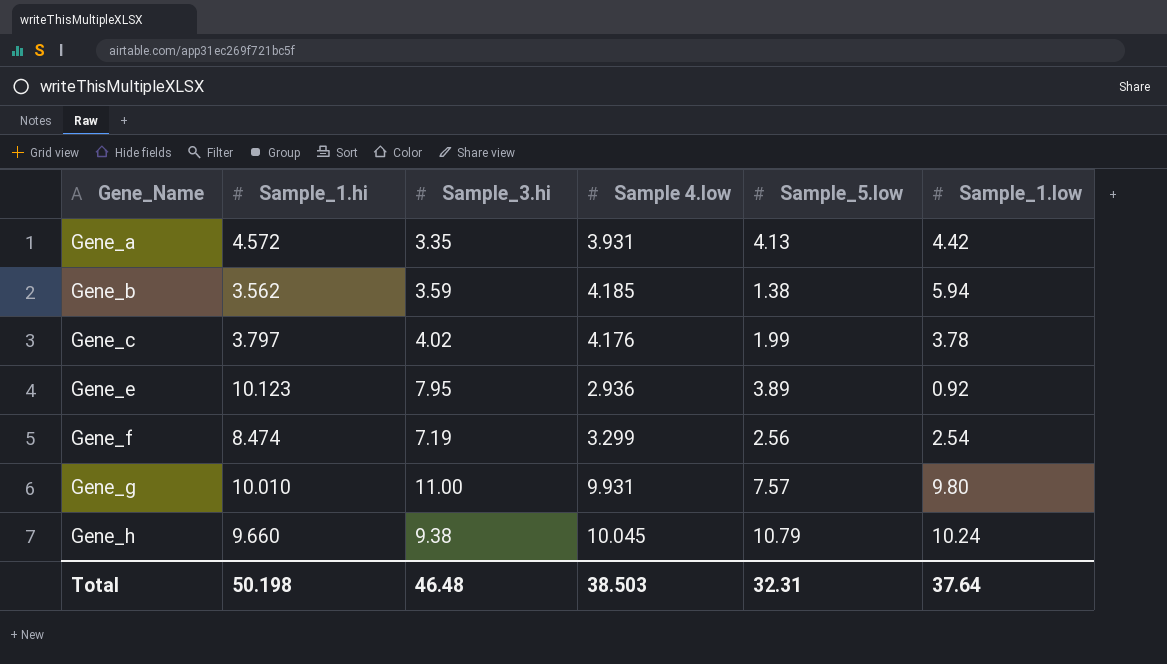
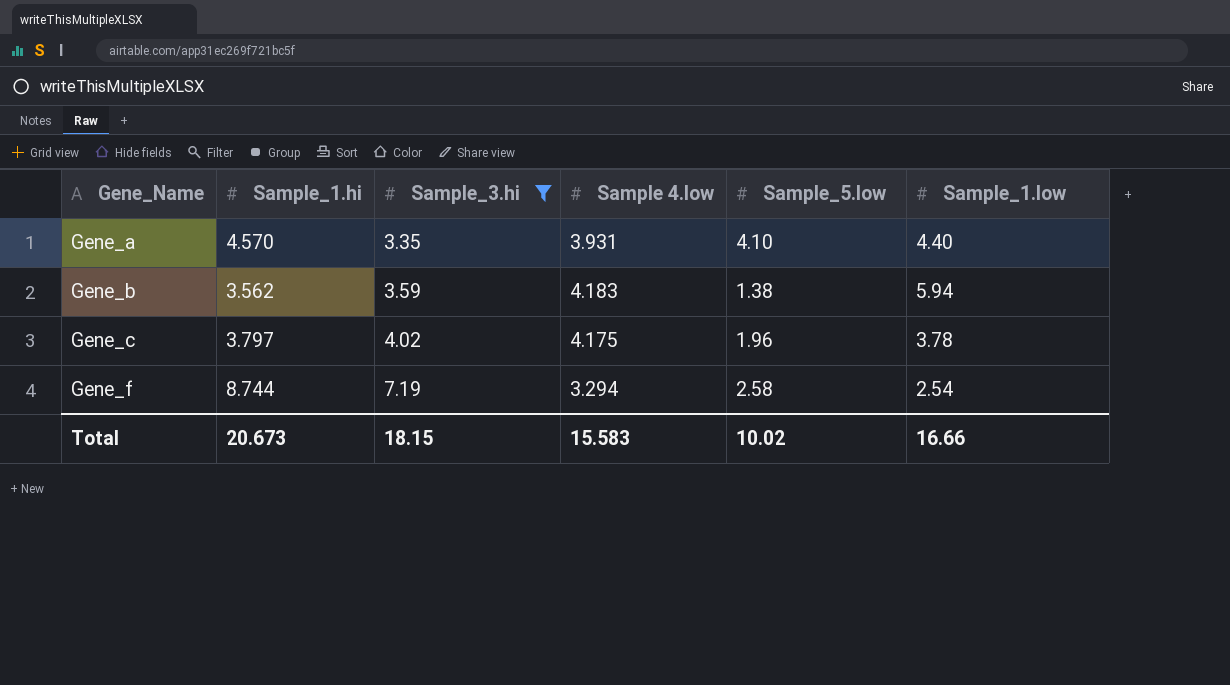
filter: none -> Sample_3.hi <= 7.19
Gene_a | Sample_1.hi: 4.572 -> 4.570
Gene_a | Sample_5.low: 4.13 -> 4.10
Gene_a | Sample_1.low: 4.42 -> 4.40
Gene_b | Sample 4.low: 4.185 -> 4.183
Gene_c | Sample 4.low: 4.176 -> 4.175
Gene_c | Sample_5.low: 1.99 -> 1.96
Gene_f | Sample_1.hi: 8.474 -> 8.744
Gene_f | Sample 4.low: 3.299 -> 3.294
Gene_f | Sample_5.low: 2.56 -> 2.58
Total | Sample_1.hi: 50.198 -> 20.673
Total | Sample_3.hi: 46.48 -> 18.15
Total | Sample 4.low: 38.503 -> 15.583
Total | Sample_5.low: 32.31 -> 10.02
Total | Sample_1.low: 37.64 -> 16.66

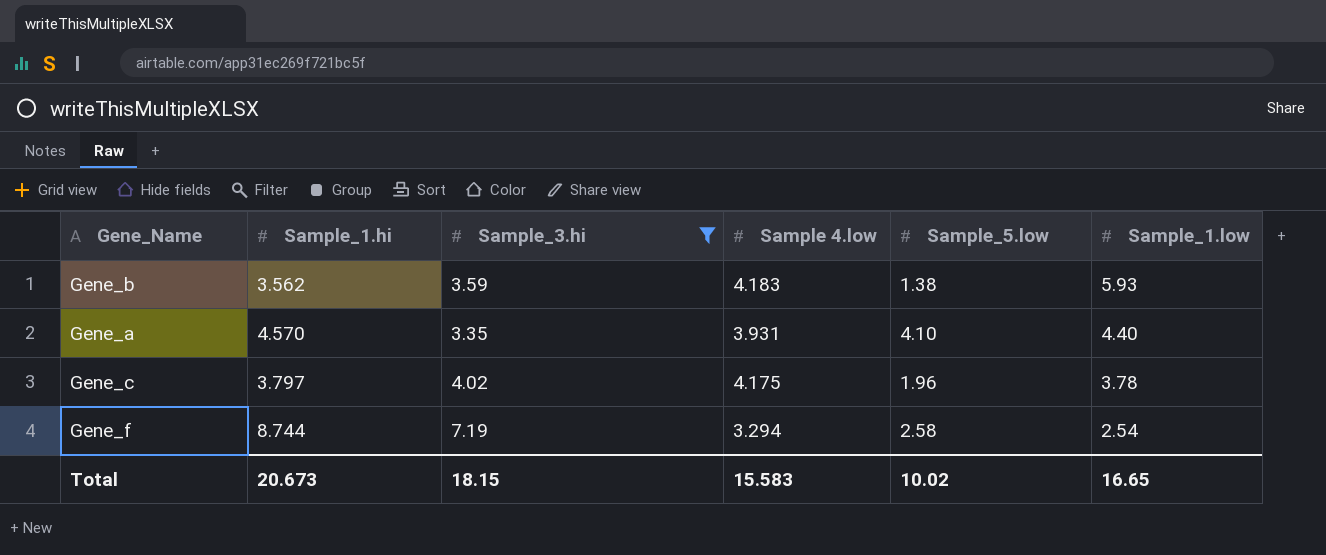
row order: Gene_Name ascending -> Sample_1.low descending
Gene_b | Sample_1.low: 5.94 -> 5.93
Total | Sample_1.low: 16.66 -> 16.65

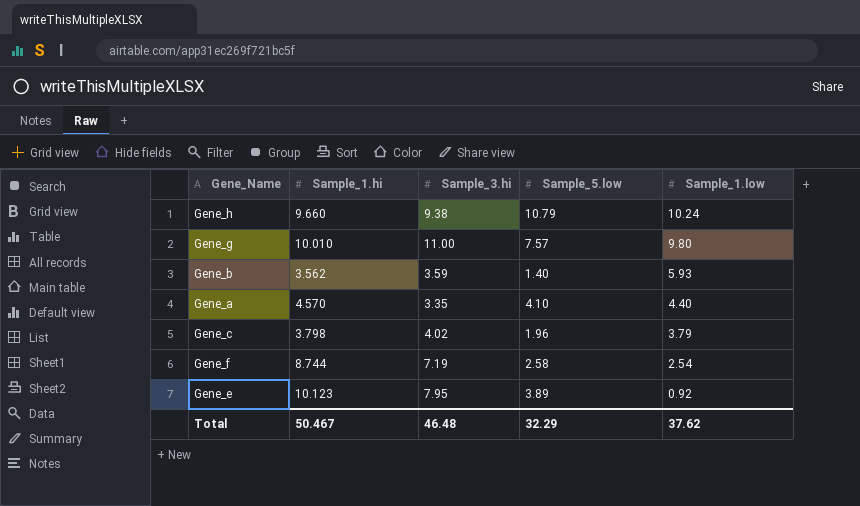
filter: Sample_3.hi <= 7.19 -> none
column Sample 4.low | position: 4 -> none
Gene_b | Sample_5.low: 1.38 -> 1.40
Gene_c | Sample_1.hi: 3.797 -> 3.798
Gene_c | Sample_1.low: 3.78 -> 3.79
Total | Sample_1.hi: 20.673 -> 50.467
Total | Sample_3.hi: 18.15 -> 46.48
Total | Sample_5.low: 10.02 -> 32.29
Total | Sample_1.low: 16.65 -> 37.62

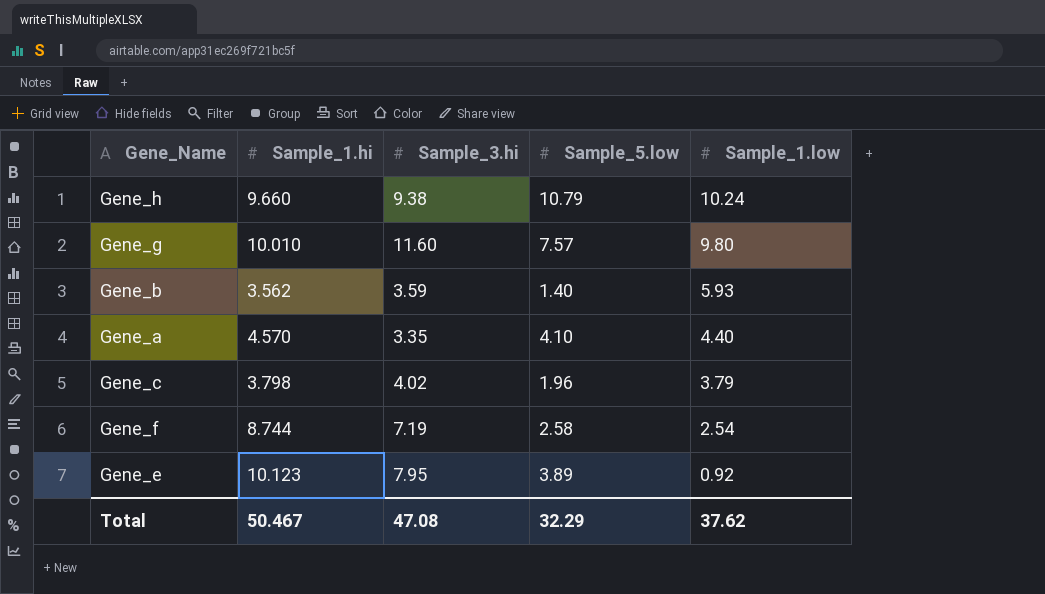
Gene_g | Sample_3.hi: 11.00 -> 11.60
Total | Sample_3.hi: 46.48 -> 47.08

